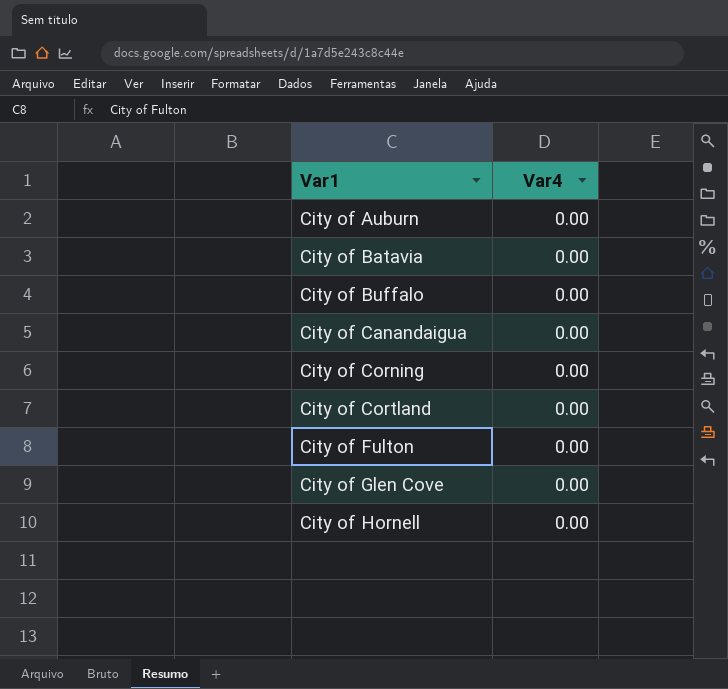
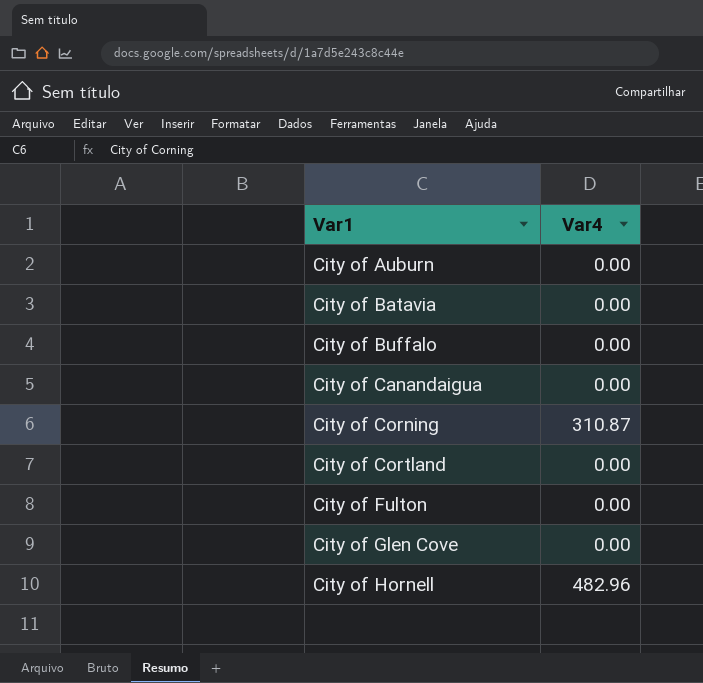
City of Corning | Var4: 0.00 -> 310.87
City of Hornell | Var4: 0.00 -> 482.96

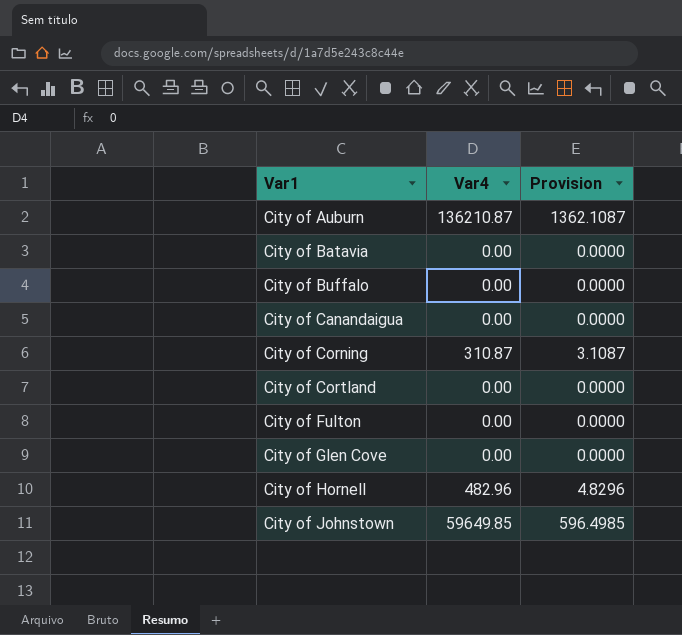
column Provision | formula: none -> [Var4] * 0.01
City of Auburn | Var4: 0.00 -> 136210.87
row City of Johnstown: none -> 59649.85 | 596.4985

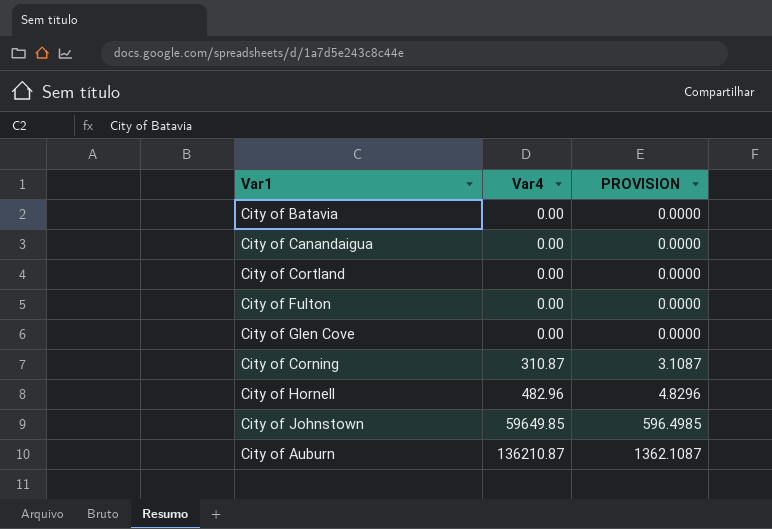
row order: Var1 ascending -> Var4 ascending
column name: Provision -> PROVISION
row City of Buffalo: 0.00 | 0.0000 -> none

